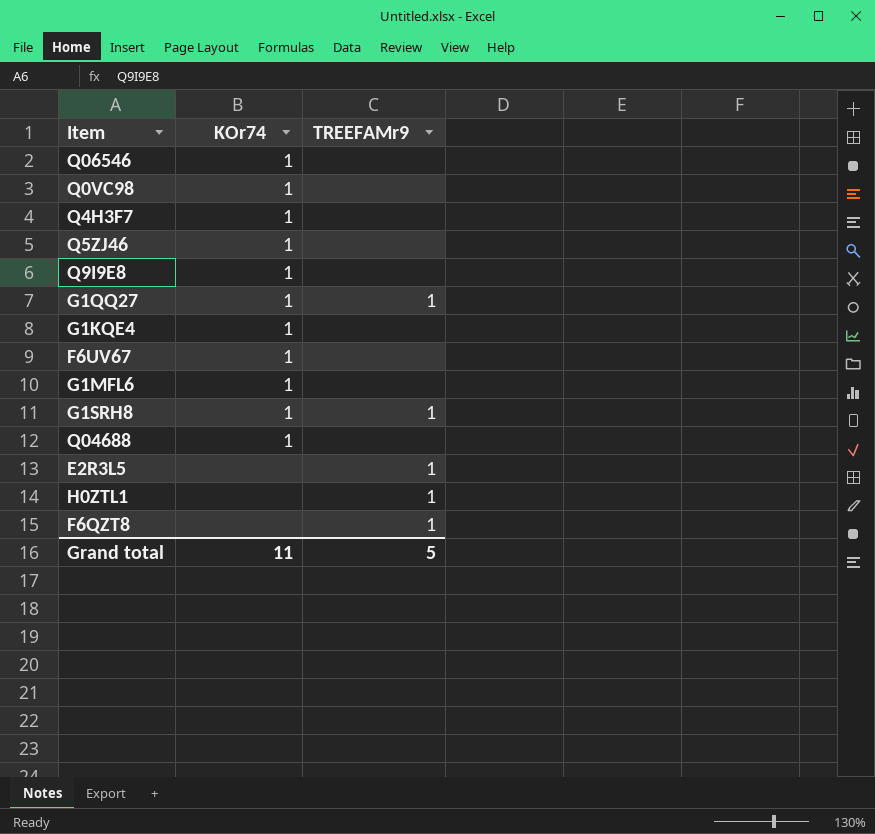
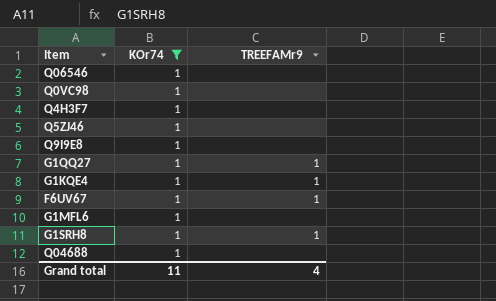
filter: none -> KOr74 = 1
G1KQE4 | TREEFAMr9: none -> 1
F6UV67 | TREEFAMr9: none -> 1
Grand total | TREEFAMr9: 5 -> 4

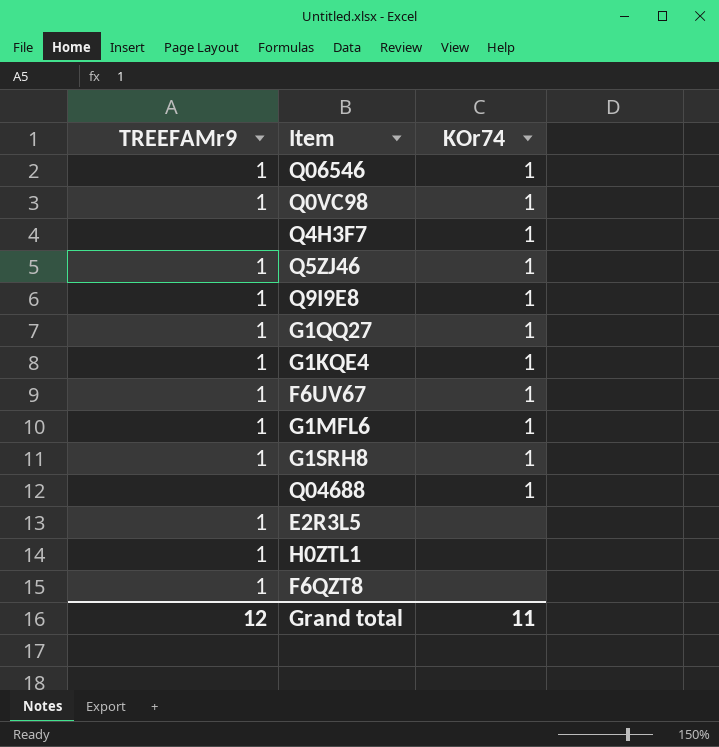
filter: KOr74 = 1 -> none
column TREEFAMr9 | position: 3 -> 1
Q06546 | TREEFAMr9: none -> 1
Q0VC98 | TREEFAMr9: none -> 1
Q5ZJ46 | TREEFAMr9: none -> 1
Q9I9E8 | TREEFAMr9: none -> 1
G1MFL6 | TREEFAMr9: none -> 1
Grand total | TREEFAMr9: 4 -> 12

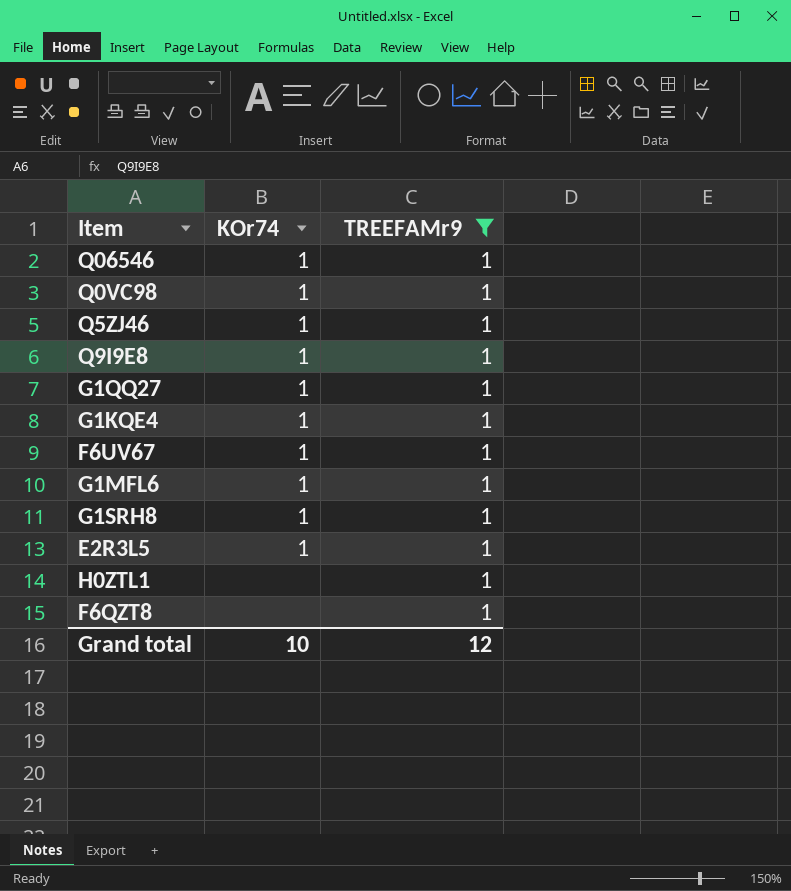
filter: none -> TREEFAMr9 = 1
column TREEFAMr9 | position: 1 -> 3
E2R3L5 | KOr74: none -> 1
Grand total | KOr74: 11 -> 10

